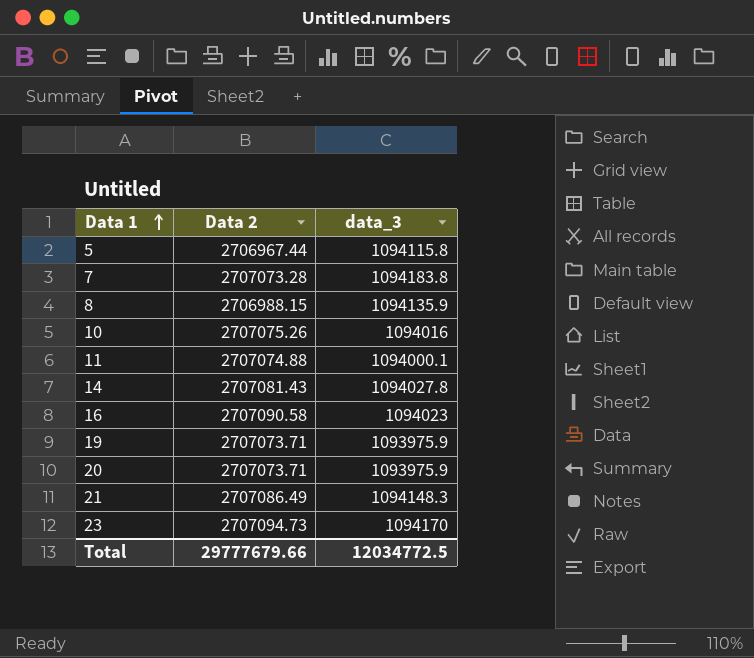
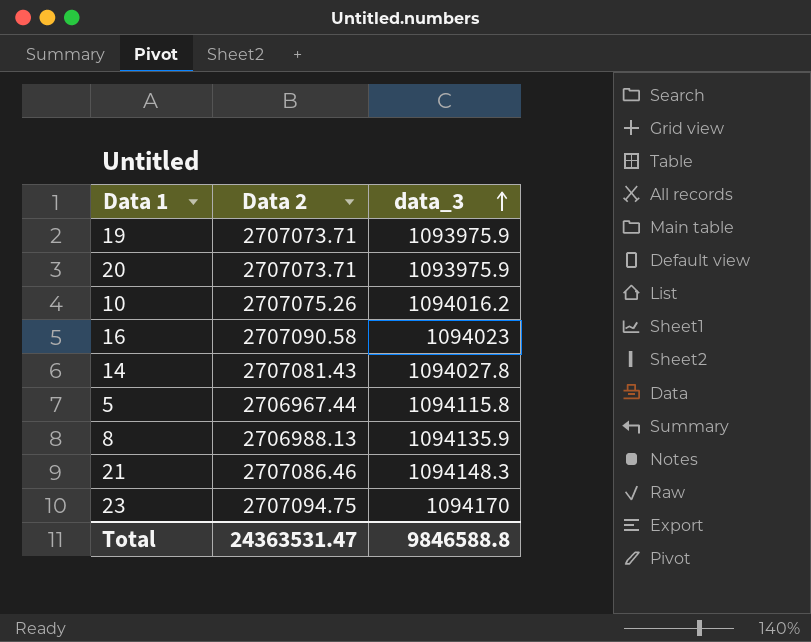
row order: Data 1 ascending -> data_3 ascending
row 7: 2707073.28 | 1094183.8 -> none
row 11: 2707074.88 | 1094000.1 -> none
10 | data_3: 1094016 -> 1094016.2
8 | Data 2: 2706988.15 -> 2706988.13
21 | Data 2: 2707086.49 -> 2707086.46
23 | Data 2: 2707094.73 -> 2707094.75
Total | Data 2: 29777679.66 -> 24363531.47
Total | data_3: 12034772.5 -> 9846588.8

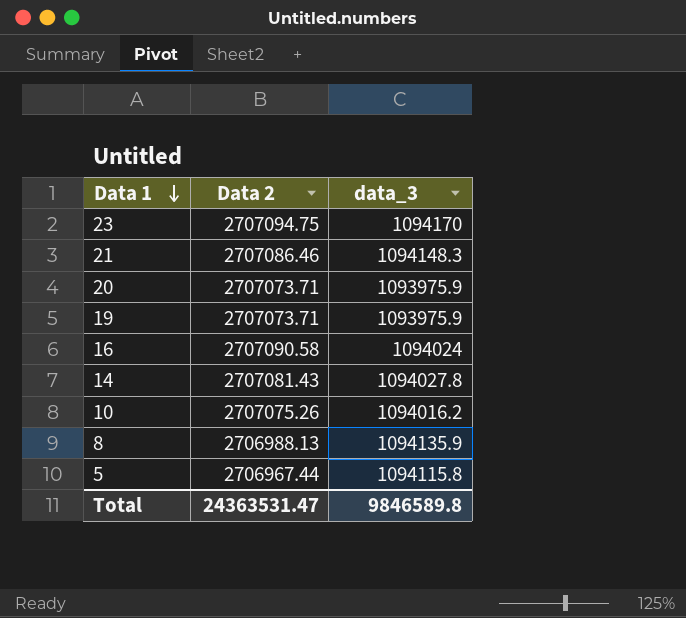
row order: data_3 ascending -> Data 1 descending
16 | data_3: 1094023 -> 1094024
Total | data_3: 9846588.8 -> 9846589.8

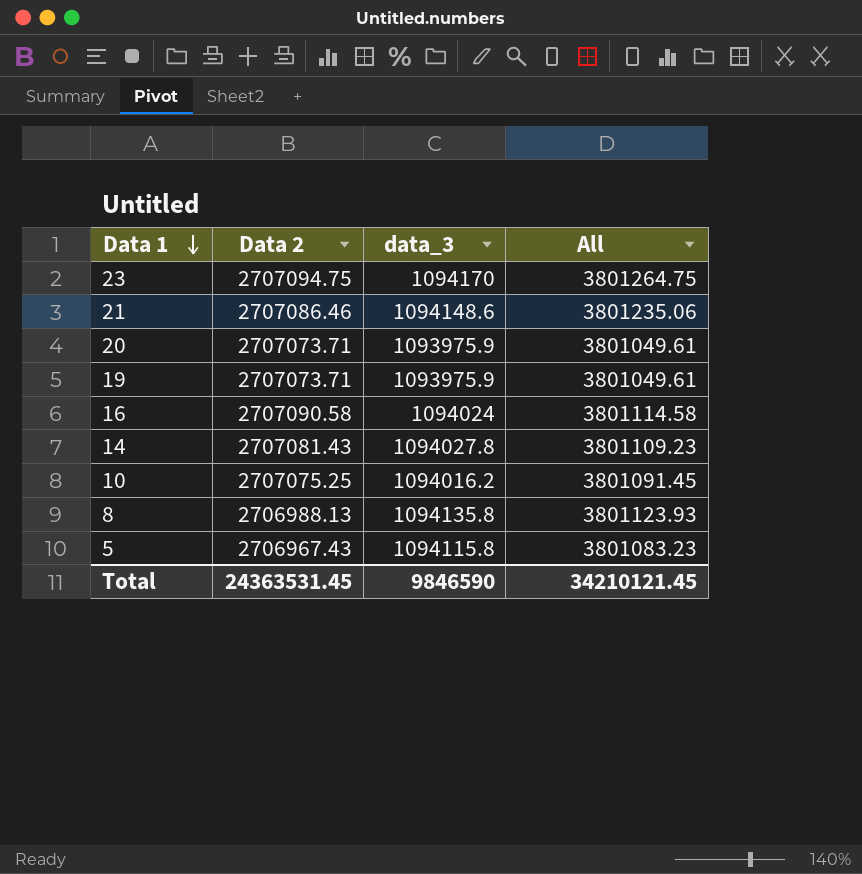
column All | formula: none -> [Data 2] + [data_3]
21 | data_3: 1094148.3 -> 1094148.6
10 | Data 2: 2707075.26 -> 2707075.25
8 | data_3: 1094135.9 -> 1094135.8
5 | Data 2: 2706967.44 -> 2706967.43
Total | Data 2: 24363531.47 -> 24363531.45
Total | data_3: 9846589.8 -> 9846590

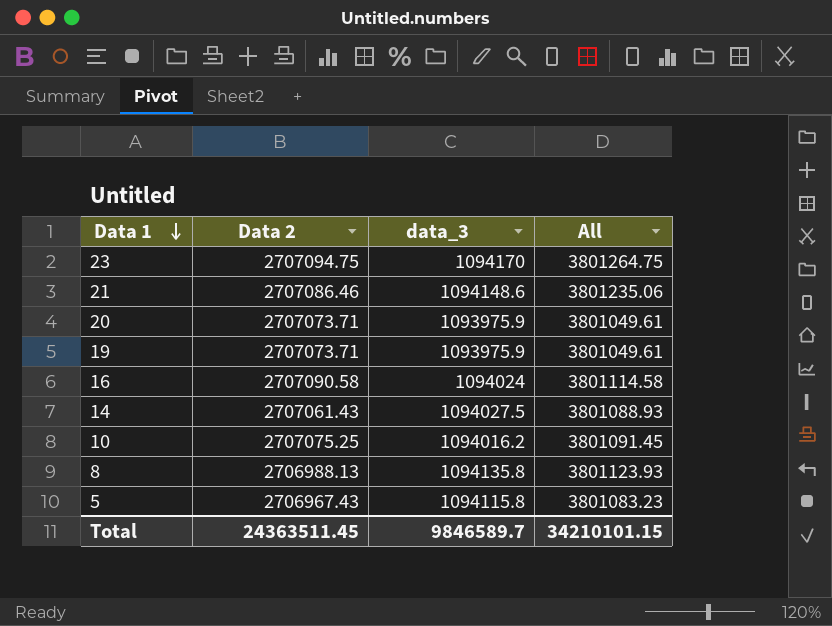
14 | Data 2: 2707081.43 -> 2707061.43
14 | data_3: 1094027.8 -> 1094027.5
14 | All: 3801109.23 -> 3801088.93
Total | Data 2: 24363531.45 -> 24363511.45
Total | data_3: 9846590 -> 9846589.7
Total | All: 34210121.45 -> 34210101.15

